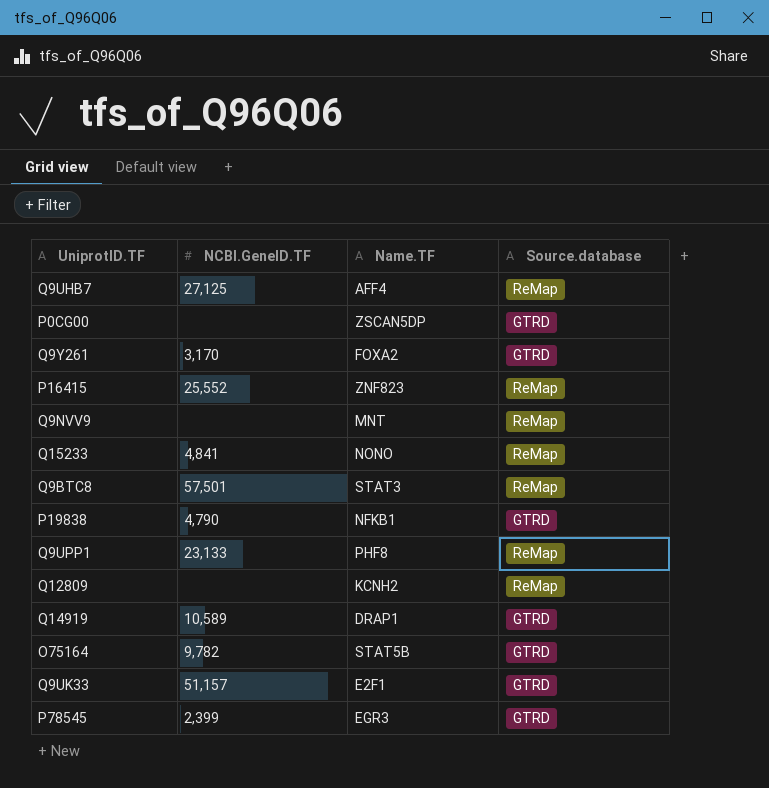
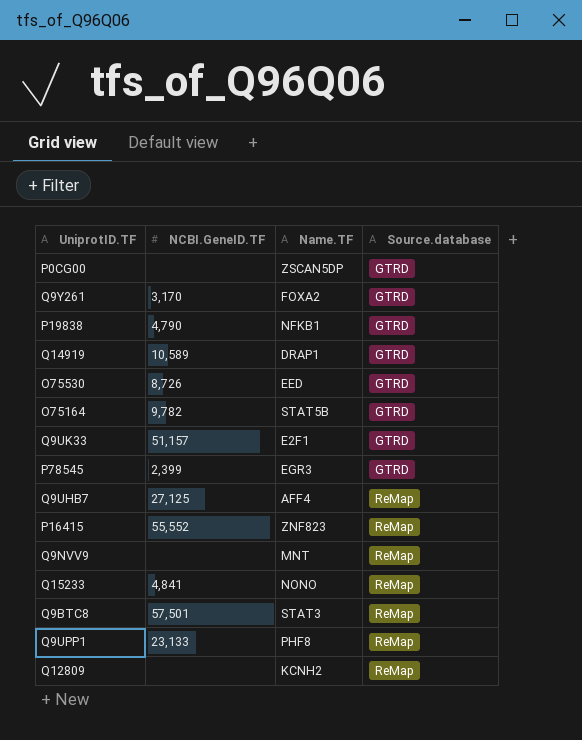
row order: none -> Source.database ascending
row O75530: none -> 8,726 | EED | GTRD
P16415 | NCBI.GeneID.TF: 25,552 -> 55,552

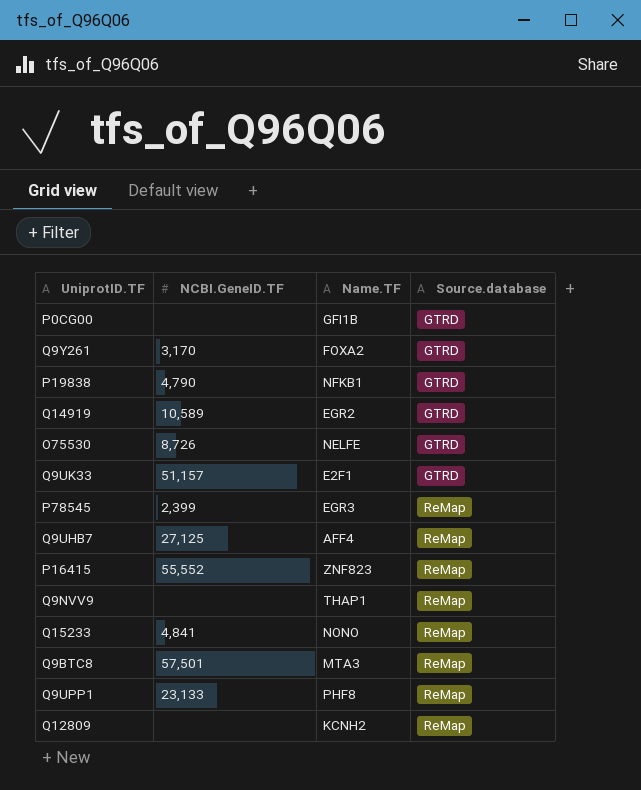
row O75164: 9,782 | STAT5B | GTRD -> none
P0CG00 | Name.TF: ZSCAN5DP -> GFI1B
Q14919 | Name.TF: DRAP1 -> EGR2
O75530 | Name.TF: EED -> NELFE
P78545 | Source.database: GTRD -> ReMap
Q9NVV9 | Name.TF: MNT -> THAP1
Q9BTC8 | Name.TF: STAT3 -> MTA3

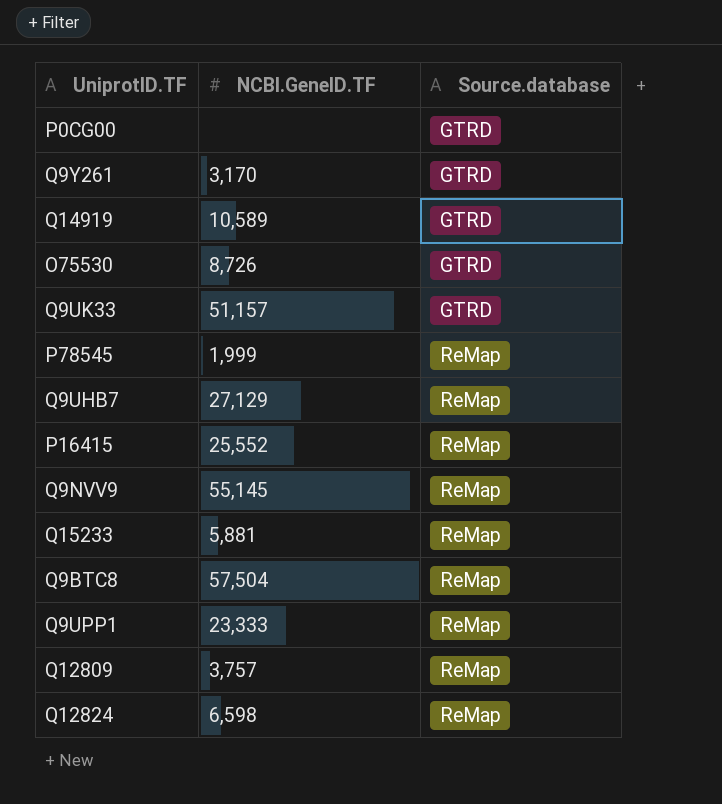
column Name.TF | position: 3 -> none
row P19838: 4,790 | NFKB1 | GTRD -> none
P78545 | NCBI.GeneID.TF: 2,399 -> 1,999
Q9UHB7 | NCBI.GeneID.TF: 27,125 -> 27,129
P16415 | NCBI.GeneID.TF: 55,552 -> 25,552
Q9NVV9 | NCBI.GeneID.TF: none -> 55,145
Q15233 | NCBI.GeneID.TF: 4,841 -> 5,881
Q9BTC8 | NCBI.GeneID.TF: 57,501 -> 57,504
Q9UPP1 | NCBI.GeneID.TF: 23,133 -> 23,333
Q12809 | NCBI.GeneID.TF: none -> 3,757
row Q12824: none -> 6,598 | ReMap

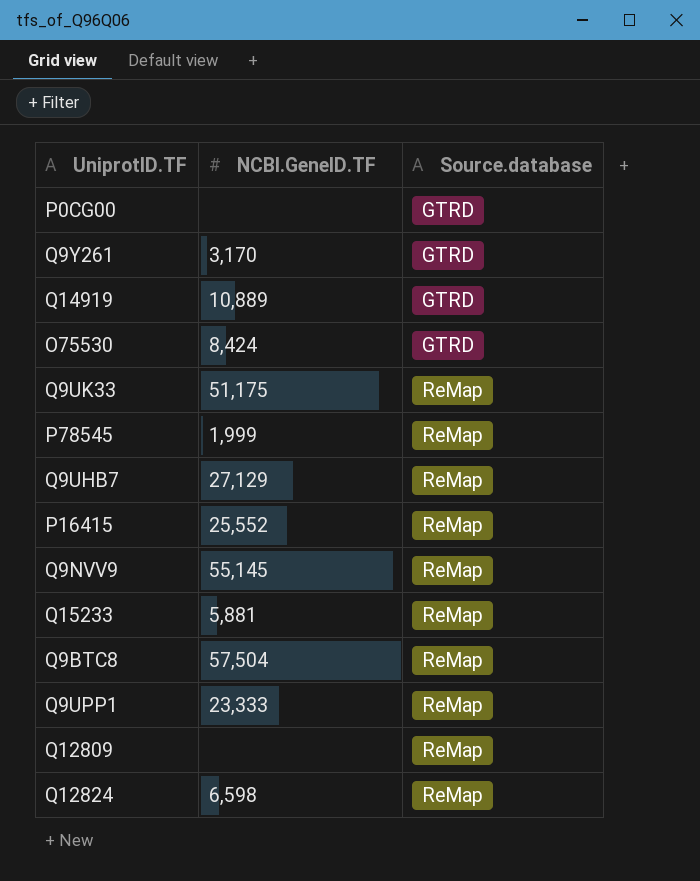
Q14919 | NCBI.GeneID.TF: 10,589 -> 10,889
O75530 | NCBI.GeneID.TF: 8,726 -> 8,424
Q9UK33 | NCBI.GeneID.TF: 51,157 -> 51,175
Q9UK33 | Source.database: GTRD -> ReMap
Q12809 | NCBI.GeneID.TF: 3,757 -> none

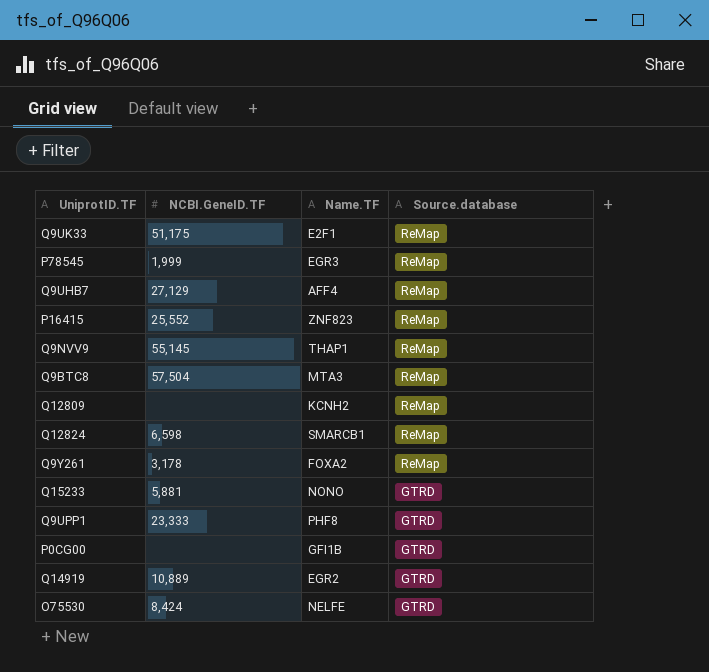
row order: Source.database ascending -> Source.database descending
column Name.TF | position: none -> 3
Q9Y261 | NCBI.GeneID.TF: 3,170 -> 3,178
Q9Y261 | Source.database: GTRD -> ReMap
Q15233 | Source.database: ReMap -> GTRD
Q9UPP1 | Source.database: ReMap -> GTRD

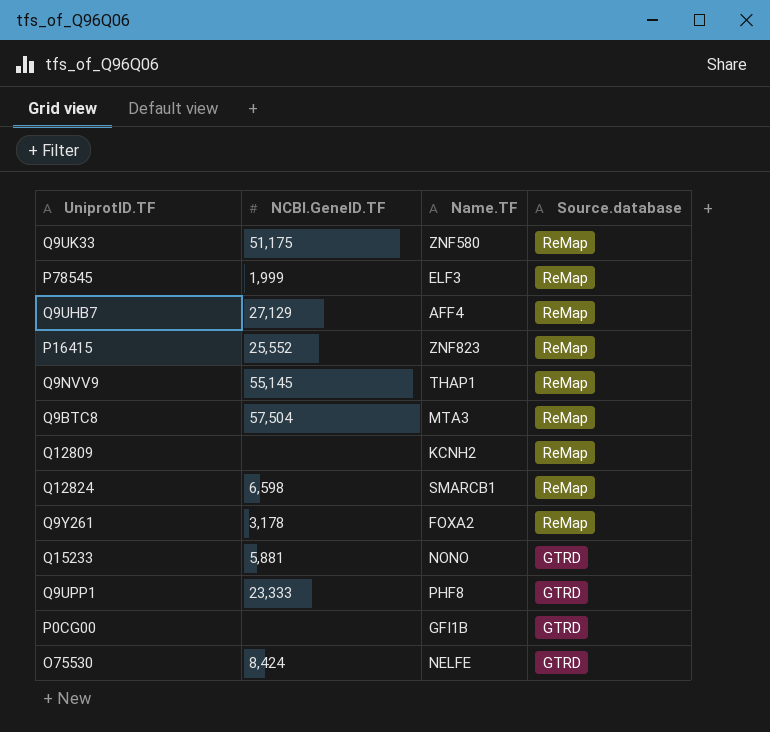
row Q14919: 10,889 | EGR2 | GTRD -> none
Q9UK33 | Name.TF: E2F1 -> ZNF580
P78545 | Name.TF: EGR3 -> ELF3

